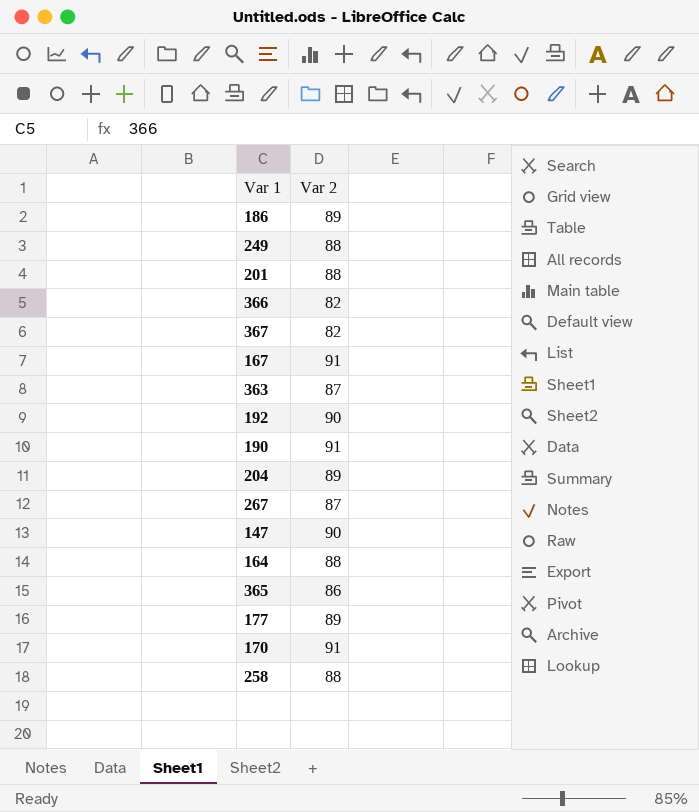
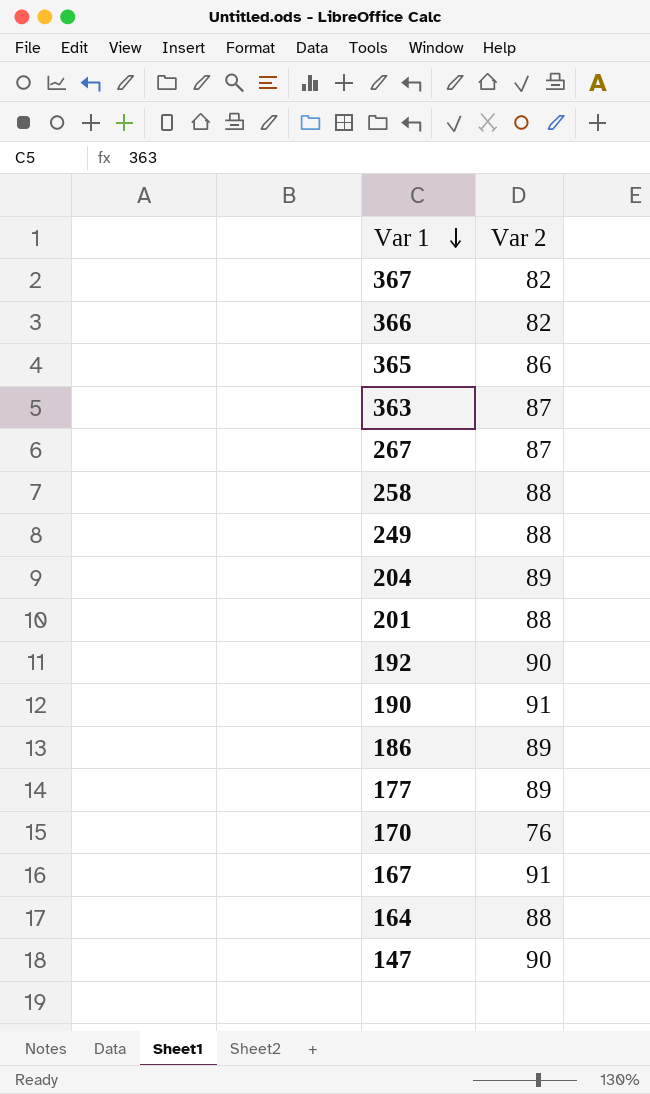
row order: none -> Var 1 descending
170 | Var 2: 91 -> 76

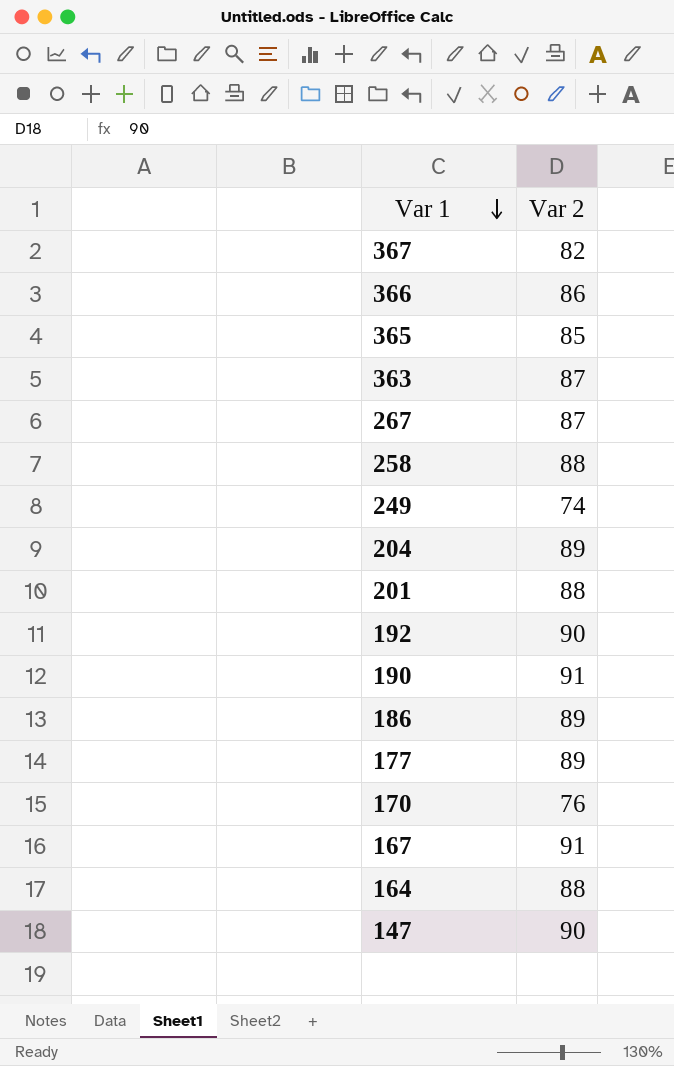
366 | Var 2: 82 -> 86
365 | Var 2: 86 -> 85
249 | Var 2: 88 -> 74

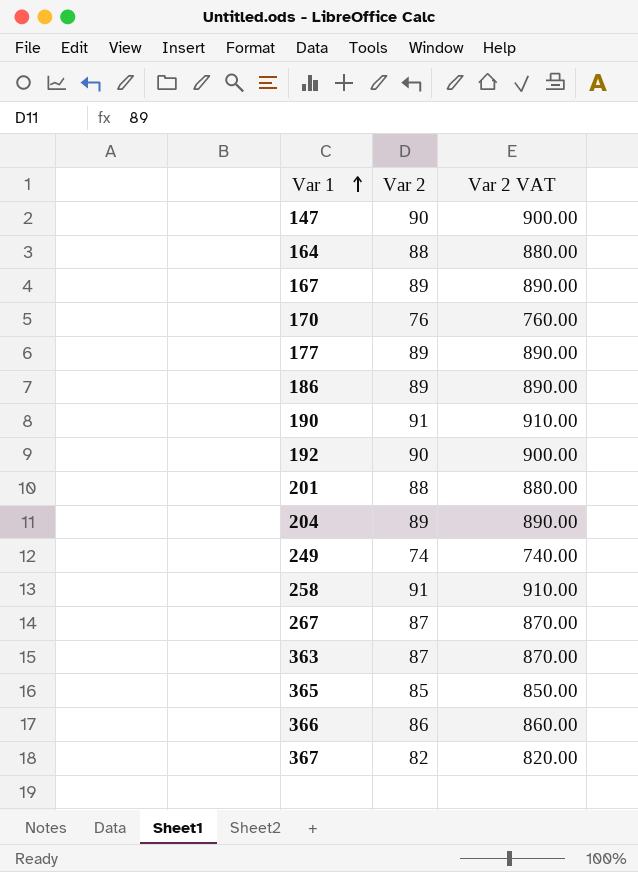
row order: Var 1 descending -> Var 1 ascending
column Var 2 VAT | formula: none -> [Var 2] * 10
167 | Var 2: 91 -> 89
258 | Var 2: 88 -> 91

